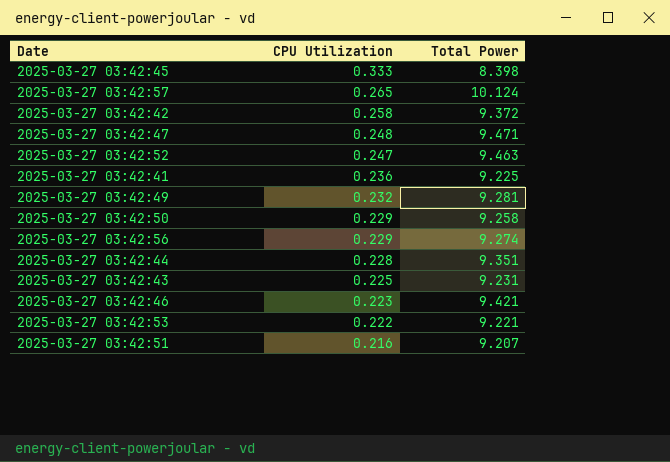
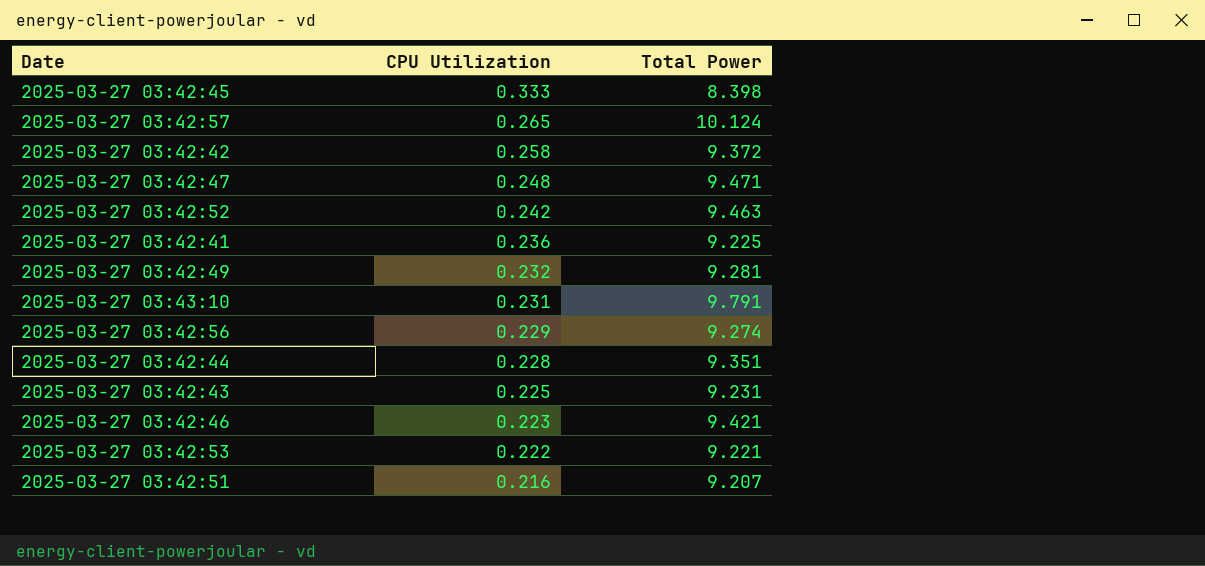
row 2025-03-27 03:42:50: 0.229 | 9.258 -> none
2025-03-27 03:42:52 | CPU Utilization: 0.247 -> 0.242
row 2025-03-27 03:43:10: none -> 0.231 | 9.791

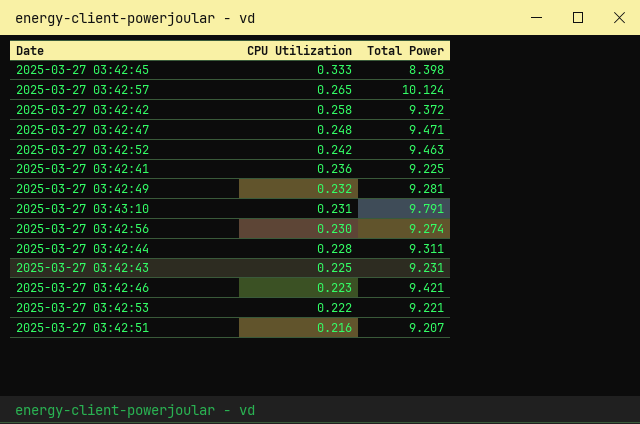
2025-03-27 03:42:56 | CPU Utilization: 0.229 -> 0.230
2025-03-27 03:42:44 | Total Power: 9.351 -> 9.311

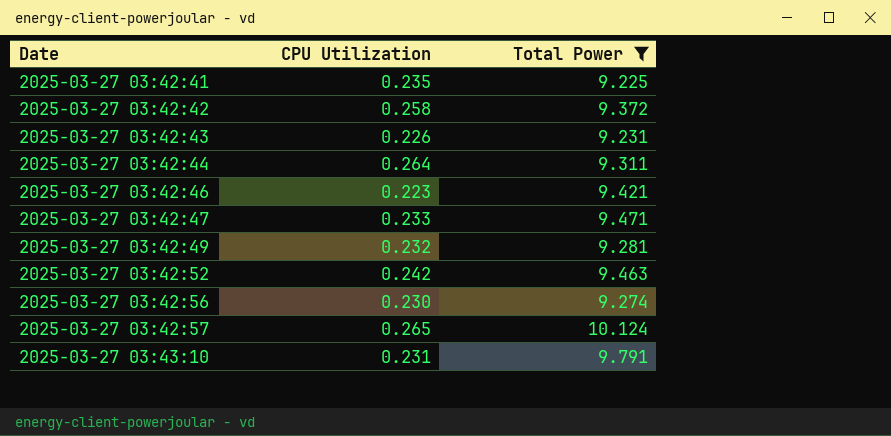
filter: none -> Total Power >= 9.225
row order: CPU Utilization descending -> Date ascending
2025-03-27 03:42:41 | CPU Utilization: 0.236 -> 0.235
2025-03-27 03:42:43 | CPU Utilization: 0.225 -> 0.226
2025-03-27 03:42:44 | CPU Utilization: 0.228 -> 0.264
2025-03-27 03:42:47 | CPU Utilization: 0.248 -> 0.233

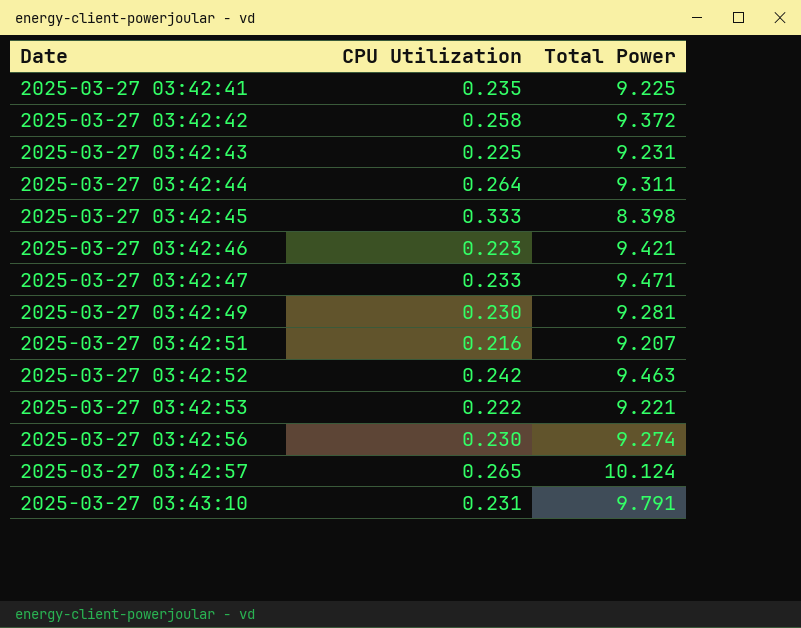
filter: Total Power >= 9.225 -> none
2025-03-27 03:42:43 | CPU Utilization: 0.226 -> 0.225
2025-03-27 03:42:49 | CPU Utilization: 0.232 -> 0.230

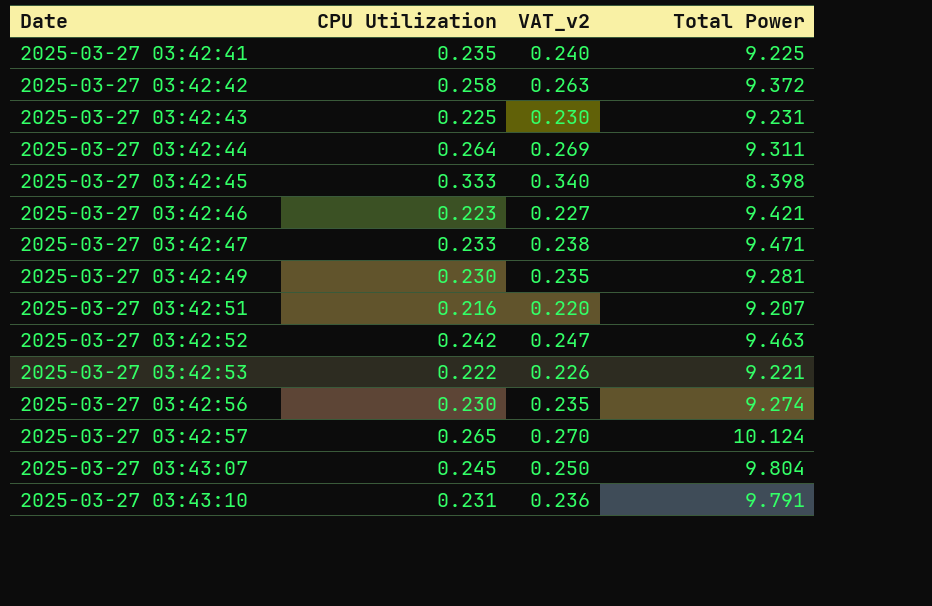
column VAT_v2 | formula: none -> [CPU Utilization] * 1.02
row 2025-03-27 03:43:07: none -> 0.245 | 0.250 | 9.804

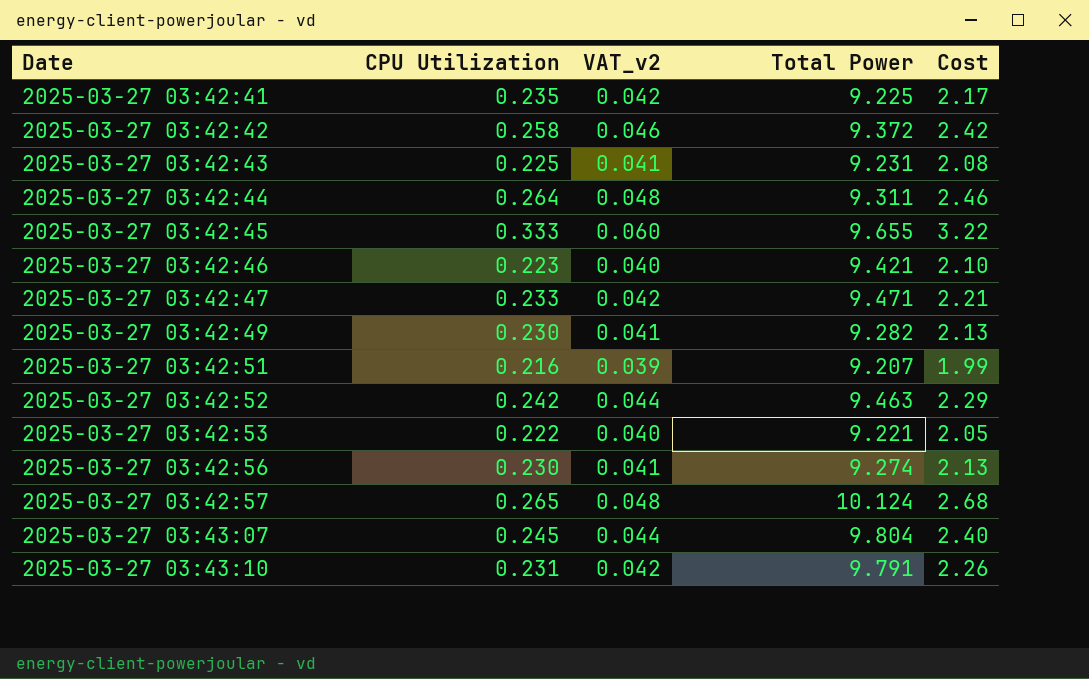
column VAT_v2 | formula: [CPU Utilization] * 1.02 -> [CPU Utilization] * 0.18
column Cost | formula: none -> [CPU Utilization] * [Total Power]
2025-03-27 03:42:45 | Total Power: 8.398 -> 9.655
2025-03-27 03:42:49 | Total Power: 9.281 -> 9.282

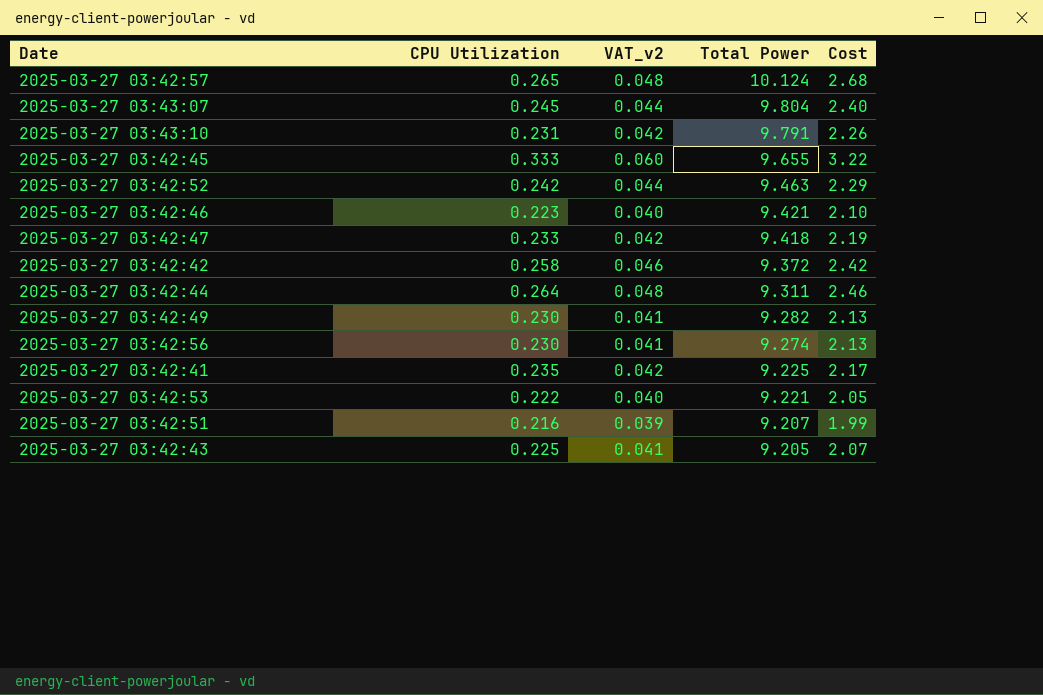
row order: Date ascending -> Total Power descending
2025-03-27 03:42:47 | Total Power: 9.471 -> 9.418
2025-03-27 03:42:47 | Cost: 2.21 -> 2.19
2025-03-27 03:42:43 | Total Power: 9.231 -> 9.205
2025-03-27 03:42:43 | Cost: 2.08 -> 2.07

